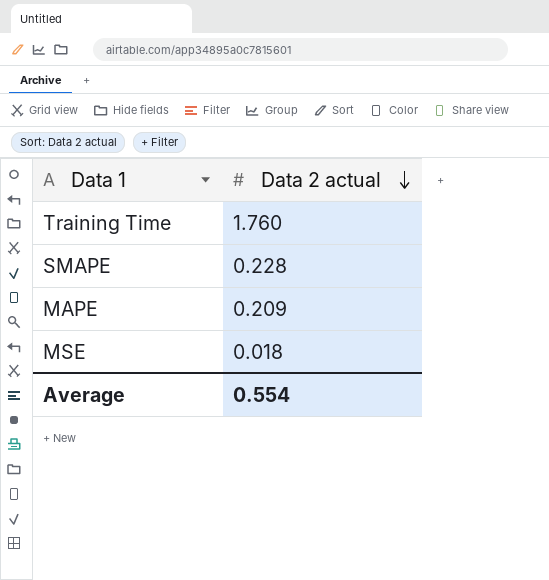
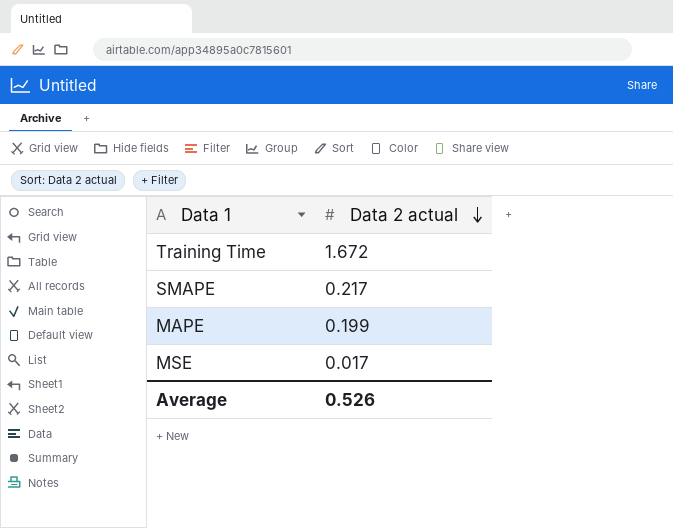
Training Time | Data 2 actual: 1.760 -> 1.672
SMAPE | Data 2 actual: 0.228 -> 0.217
MAPE | Data 2 actual: 0.209 -> 0.199
MSE | Data 2 actual: 0.018 -> 0.017
Average | Data 2 actual: 0.554 -> 0.526

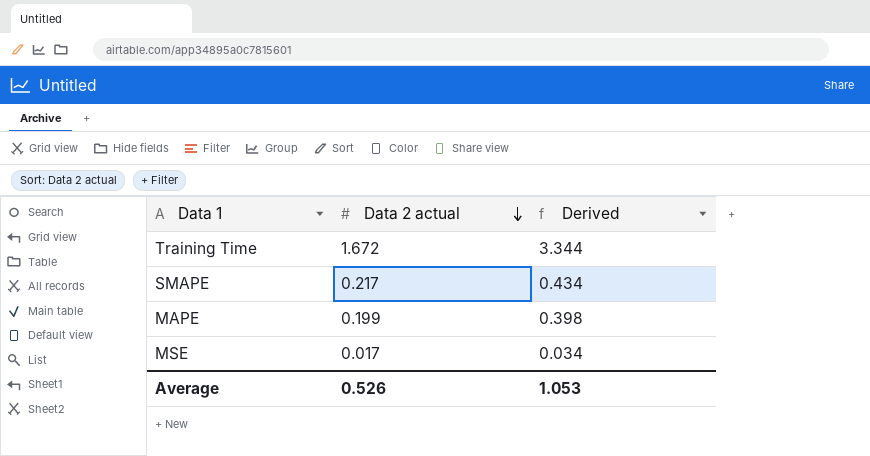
column Derived | formula: none -> [Data 2 actual] * 2

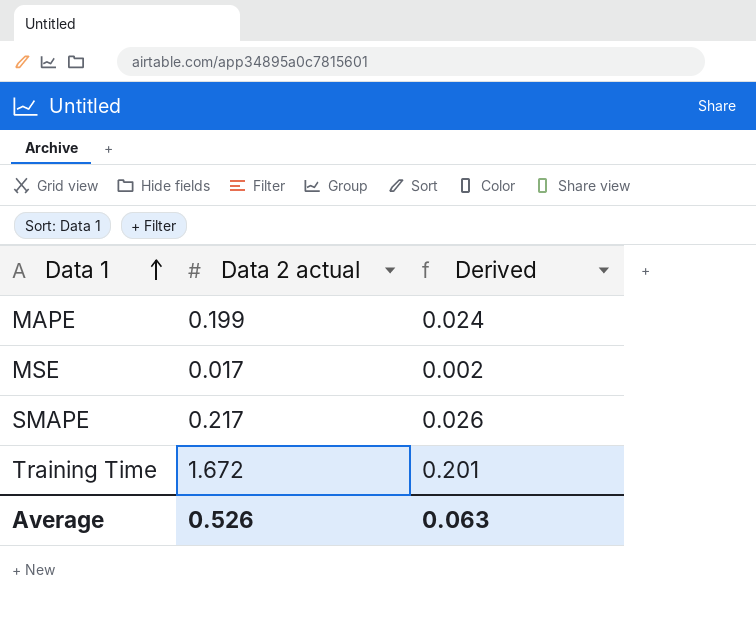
row order: Data 2 actual descending -> Data 1 ascending
column Derived | formula: [Data 2 actual] * 2 -> [Data 2 actual] * 0.12
Average | Derived: 1.053 -> 0.063

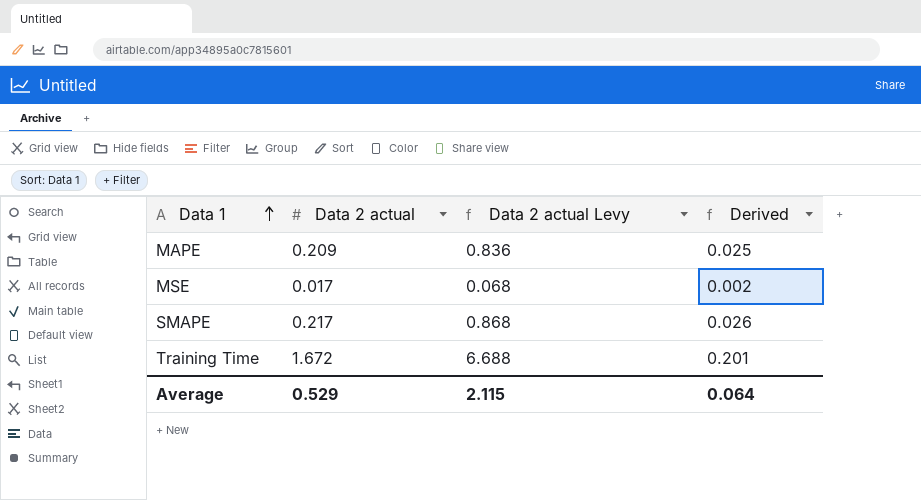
column Data 2 actual Levy | formula: none -> [Data 2 actual] * 4
MAPE | Data 2 actual: 0.199 -> 0.209
MAPE | Derived: 0.024 -> 0.025
Average | Data 2 actual: 0.526 -> 0.529
Average | Derived: 0.063 -> 0.064

